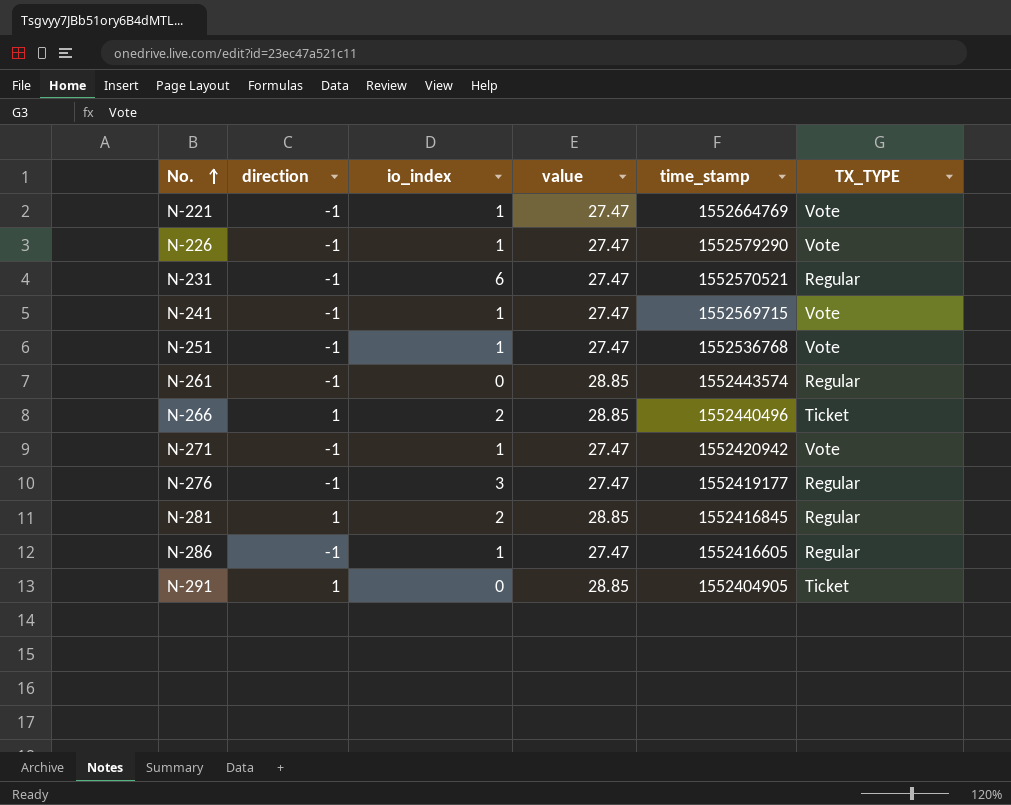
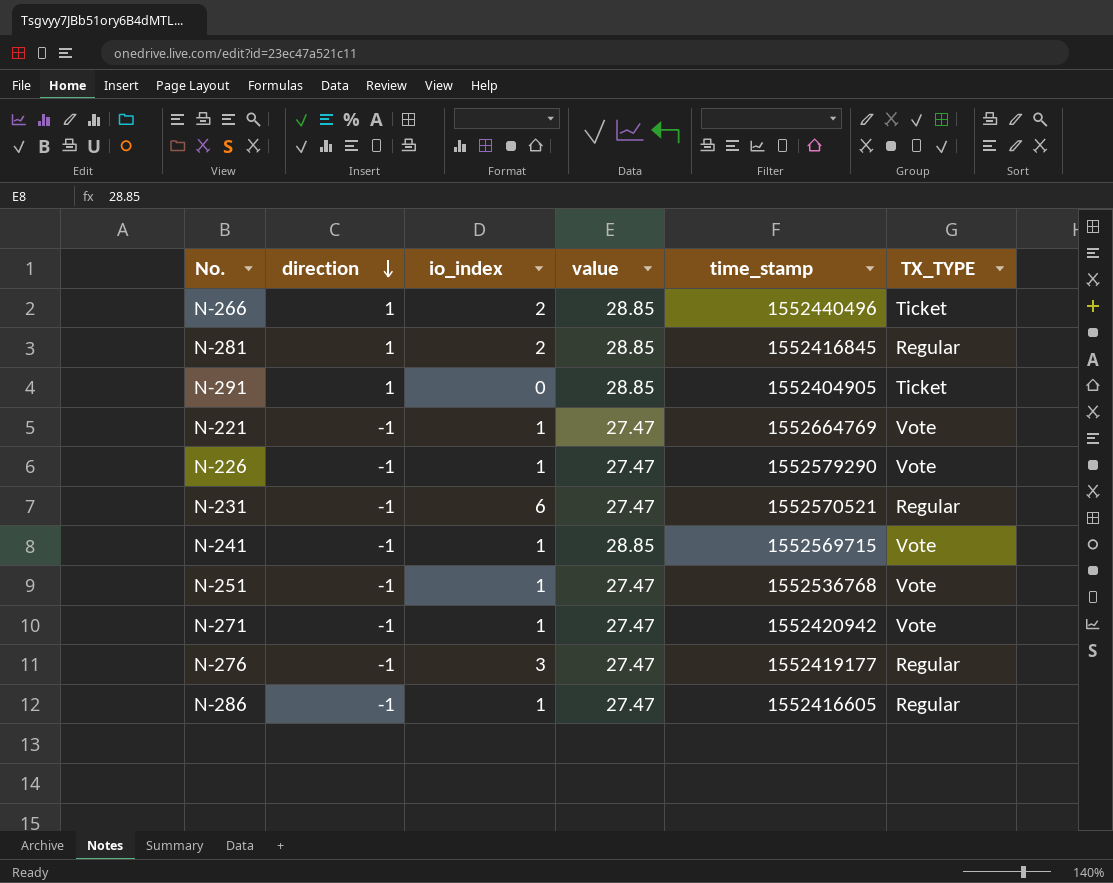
row order: No. ascending -> direction descending
row N-261: -1 | 0 | 28.85 | 1552443574 | Regular -> none
N-241 | value: 27.47 -> 28.85

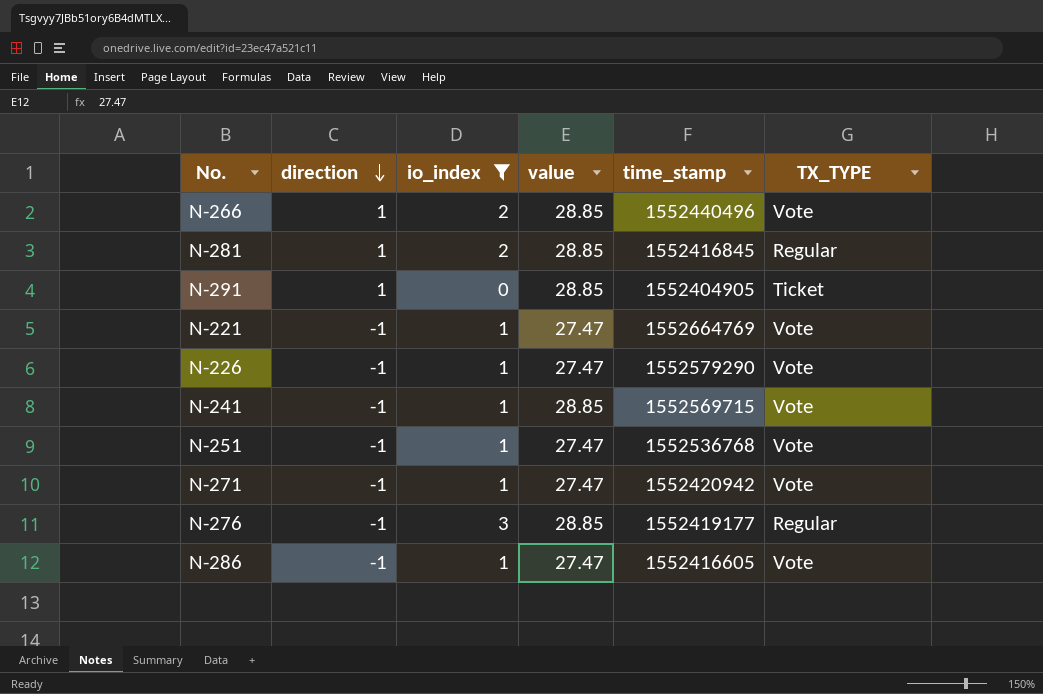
filter: none -> io_index != 6
N-266 | TX_TYPE: Ticket -> Vote
N-276 | value: 27.47 -> 28.85
N-286 | TX_TYPE: Regular -> Vote

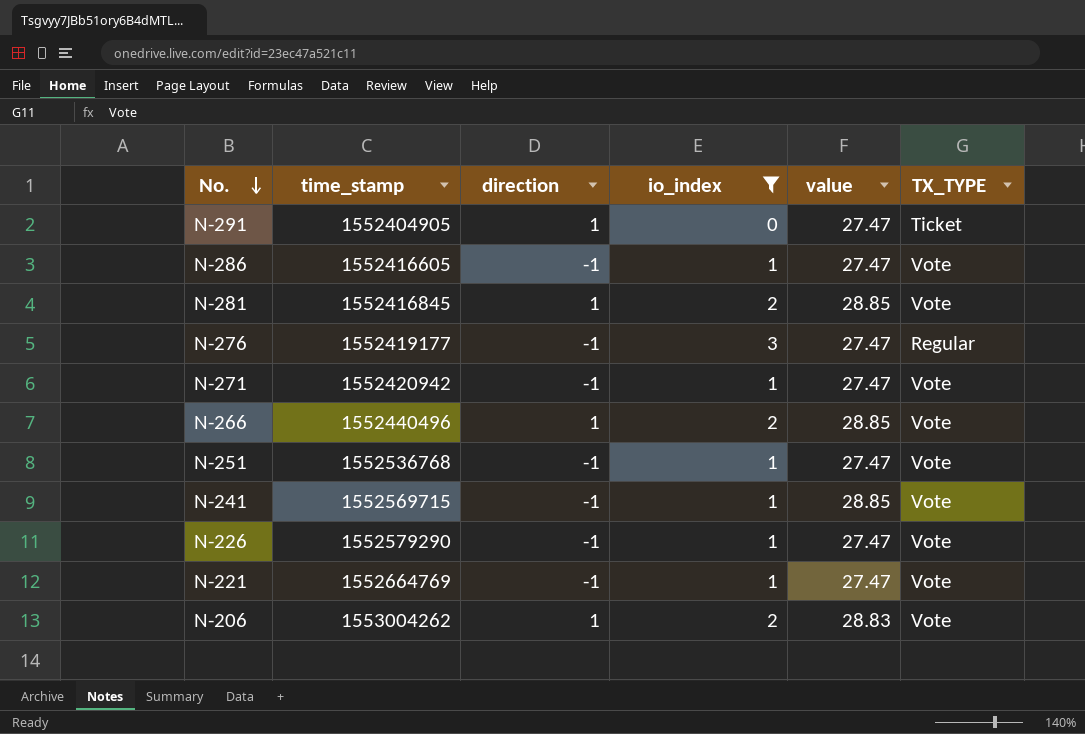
row order: direction descending -> No. descending
column time_stamp | position: 5 -> 2
N-291 | value: 28.85 -> 27.47
N-281 | TX_TYPE: Regular -> Vote
N-276 | value: 28.85 -> 27.47
row N-206: none -> 1553004262 | 1 | 2 | 28.83 | Vote

